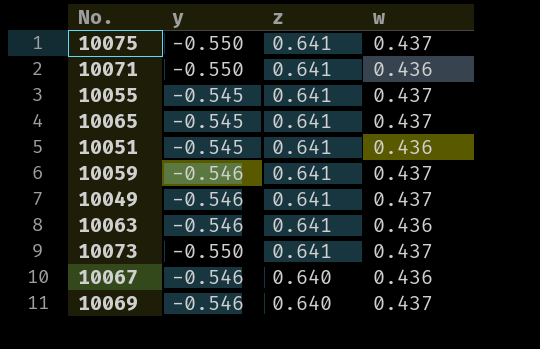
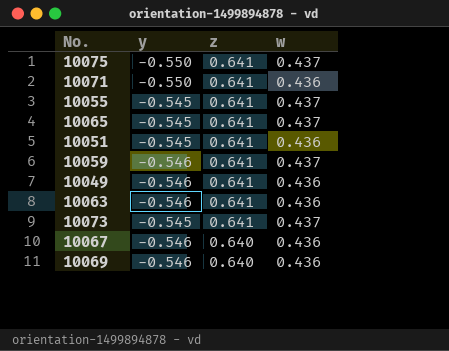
10049 | w: 0.437 -> 0.436
10073 | y: -0.550 -> -0.545
10069 | w: 0.437 -> 0.436

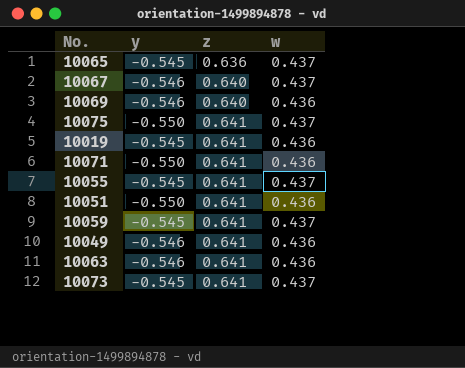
row order: z descending -> z ascending
10065 | z: 0.641 -> 0.636
10067 | w: 0.436 -> 0.437
row 10019: none -> -0.545 | 0.641 | 0.436
10051 | y: -0.545 -> -0.550
10059 | y: -0.546 -> -0.545

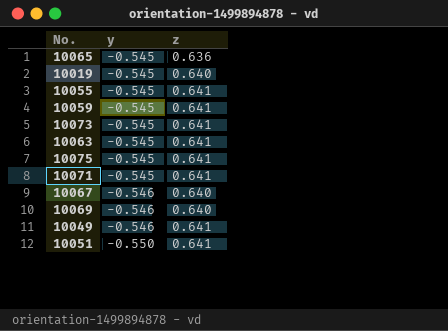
row order: z ascending -> y descending
column w | position: 4 -> none
10019 | z: 0.641 -> 0.640
10063 | y: -0.546 -> -0.545
10075 | y: -0.550 -> -0.545
10071 | y: -0.550 -> -0.545

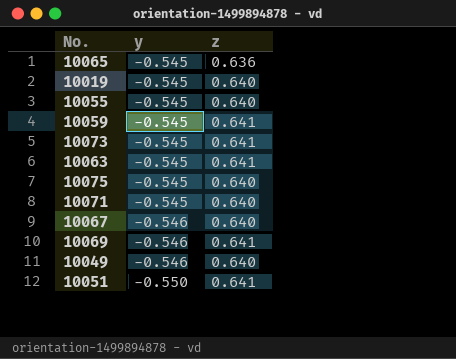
10055 | z: 0.641 -> 0.640
10075 | z: 0.641 -> 0.640
10071 | z: 0.641 -> 0.640
10069 | z: 0.640 -> 0.641
10049 | z: 0.641 -> 0.640

